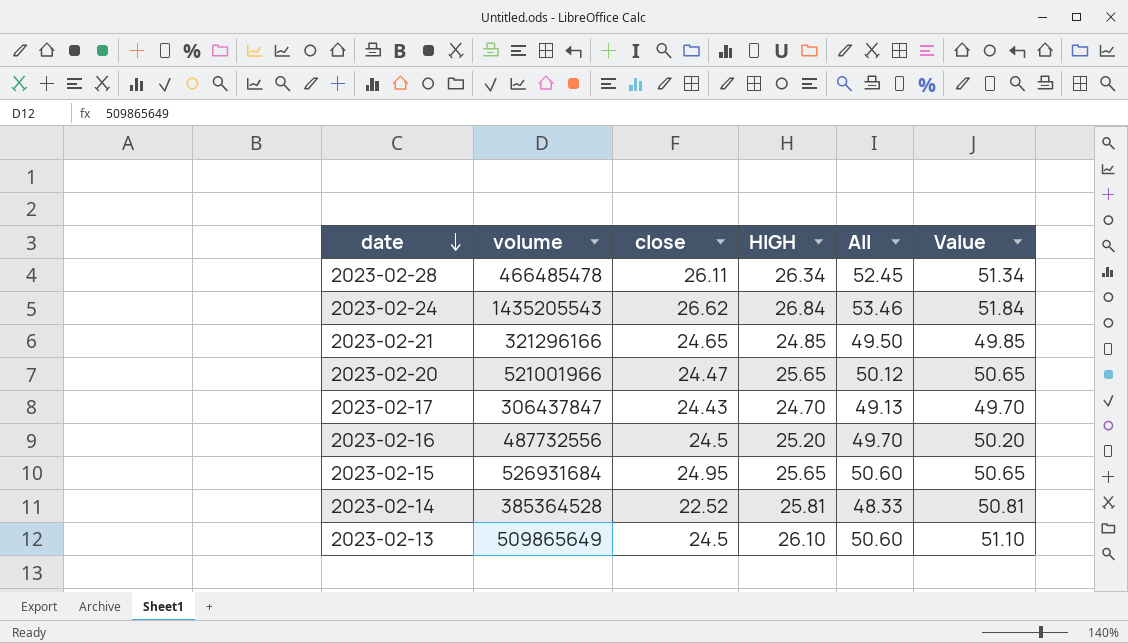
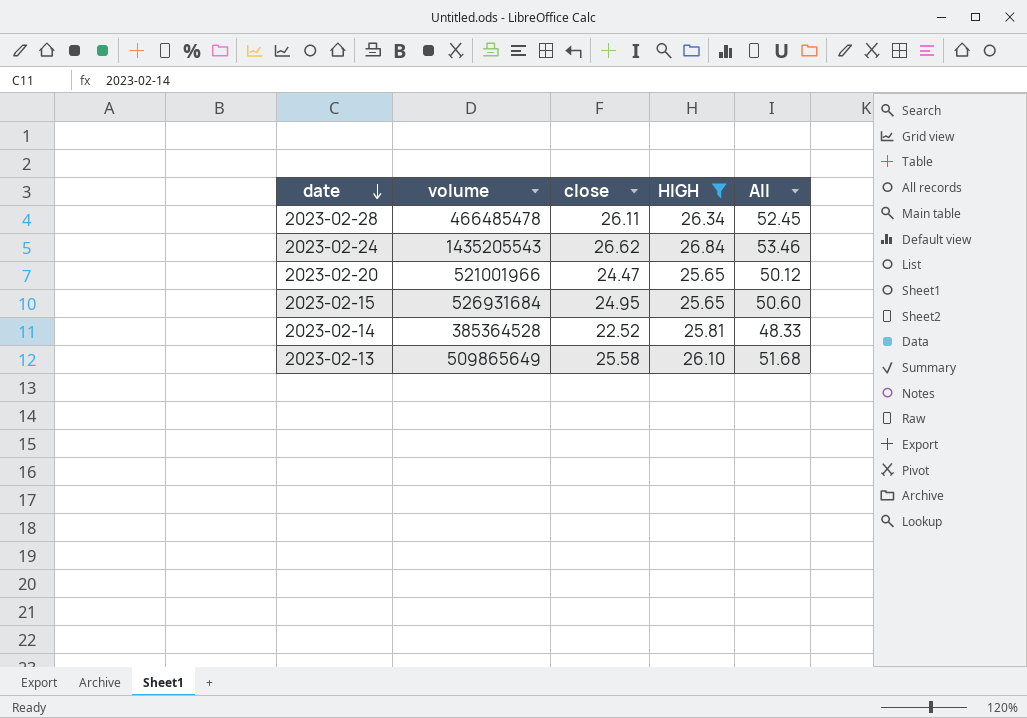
filter: none -> HIGH >= 25.65
column Value | formula: [HIGH] + 25 -> none
2023-02-13 | close: 24.5 -> 25.58
2023-02-13 | All: 50.60 -> 51.68

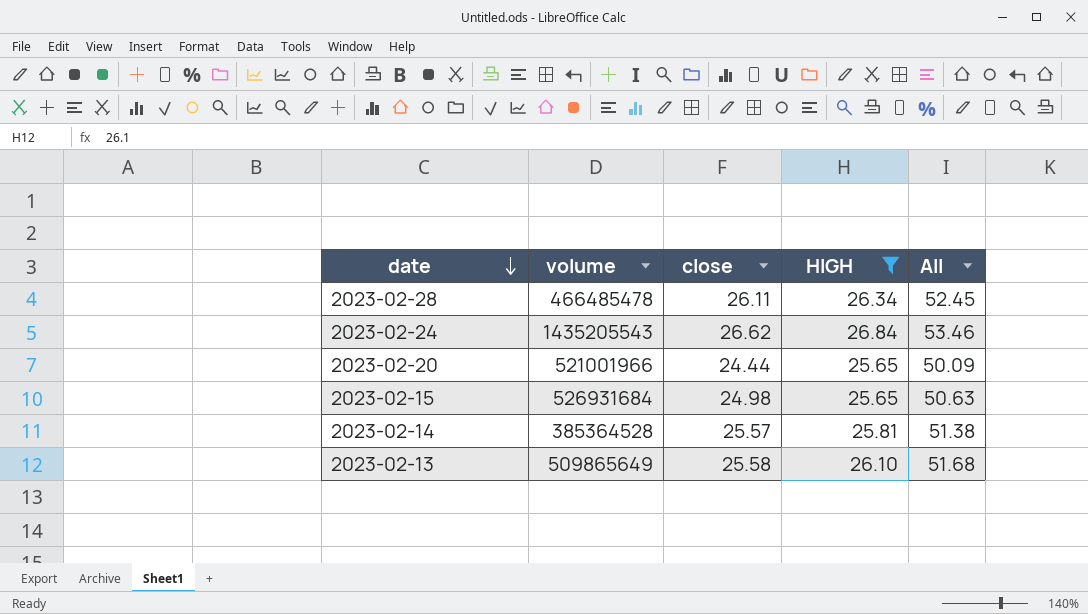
2023-02-20 | close: 24.47 -> 24.44
2023-02-20 | All: 50.12 -> 50.09
2023-02-15 | close: 24.95 -> 24.98
2023-02-15 | All: 50.60 -> 50.63
2023-02-14 | close: 22.52 -> 25.57
2023-02-14 | All: 48.33 -> 51.38

